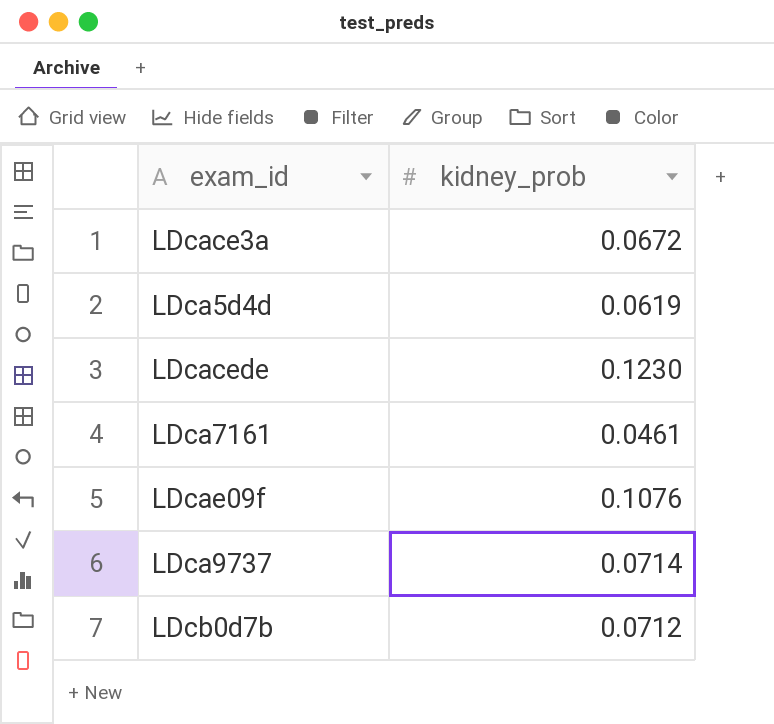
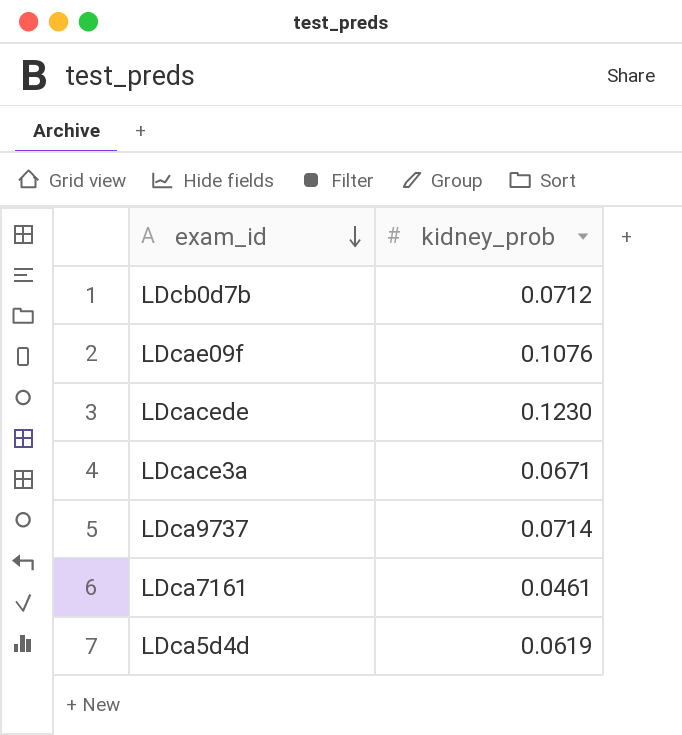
row order: none -> exam_id descending
LDcace3a | kidney_prob: 0.0672 -> 0.0671

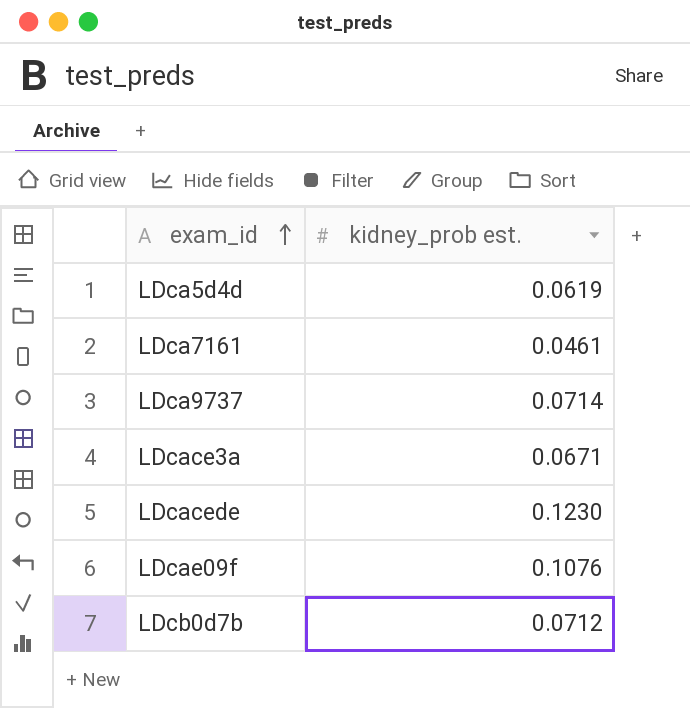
row order: exam_id descending -> exam_id ascending
column name: kidney_prob -> kidney_prob est.

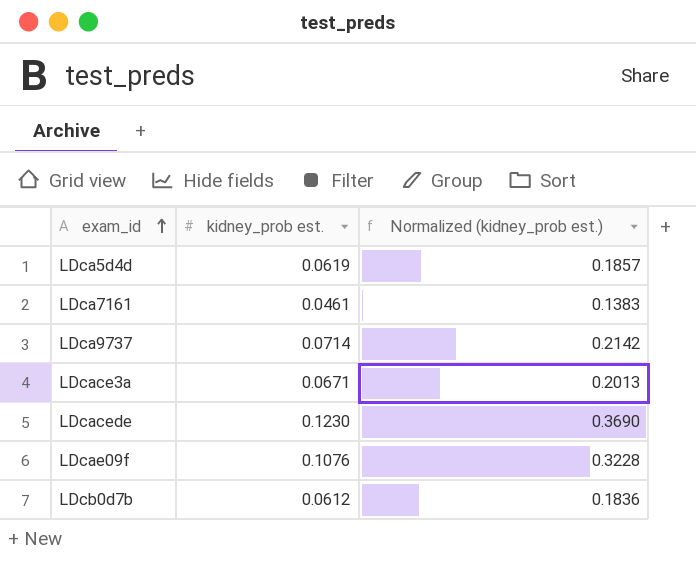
column Normalized (kidney_prob est.) | formula: none -> [kidney_prob est.] * 3
LDcb0d7b | kidney_prob est.: 0.0712 -> 0.0612

